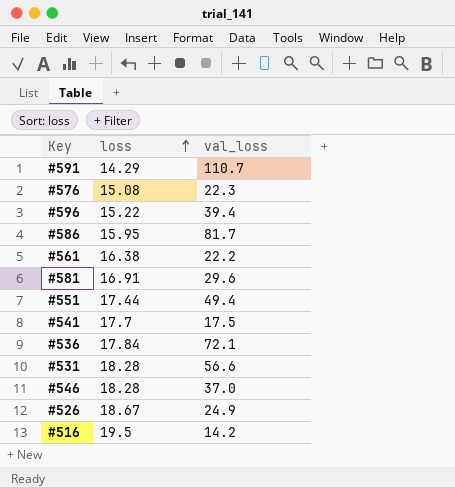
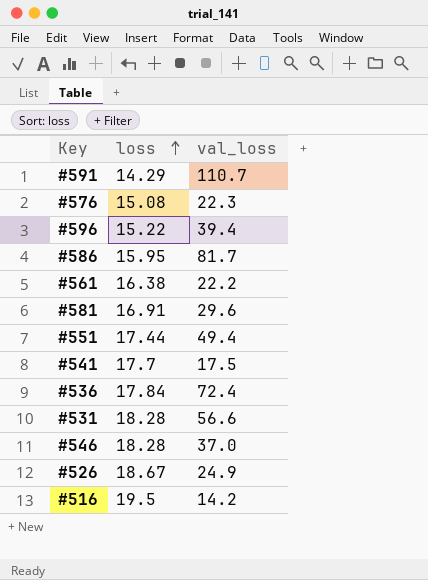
#536 | val_loss: 72.1 -> 72.4

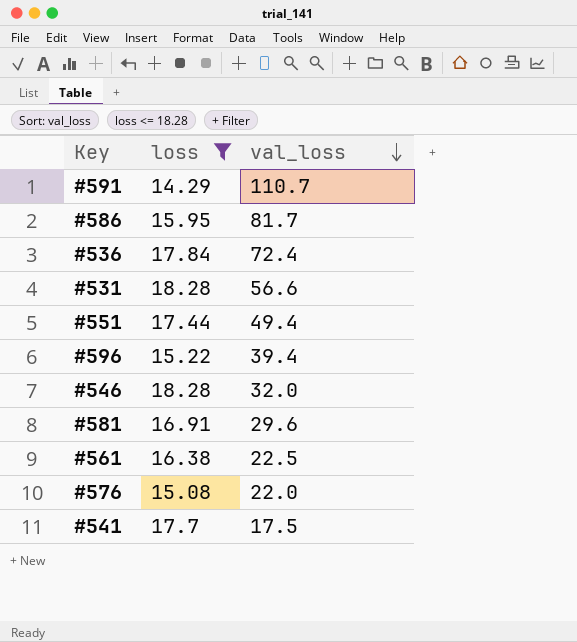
filter: none -> loss <= 18.28
row order: loss ascending -> val_loss descending
#546 | val_loss: 37.0 -> 32.0
#561 | val_loss: 22.2 -> 22.5
#576 | val_loss: 22.3 -> 22.0

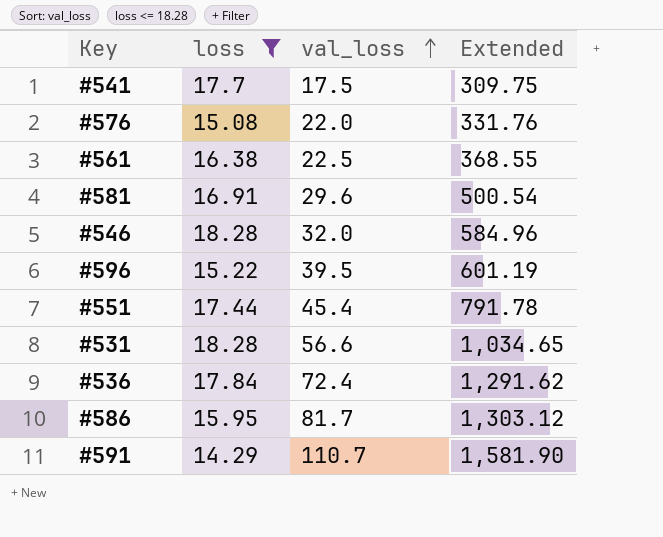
row order: val_loss descending -> val_loss ascending
column Extended | formula: none -> [loss] * [val_loss]
#596 | val_loss: 39.4 -> 39.5
#551 | val_loss: 49.4 -> 45.4

